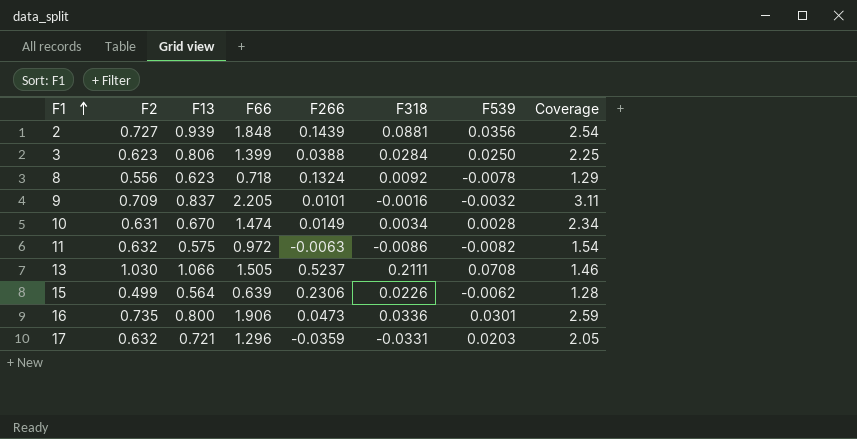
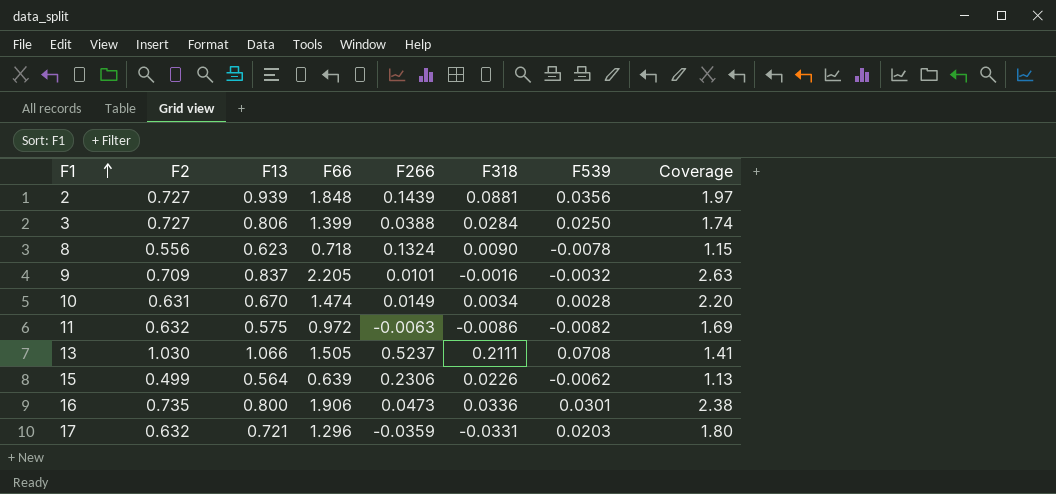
column Coverage | formula: [F66] / [F2] -> [F66] / [F13]
3 | F2: 0.623 -> 0.727
8 | F318: 0.0092 -> 0.0090

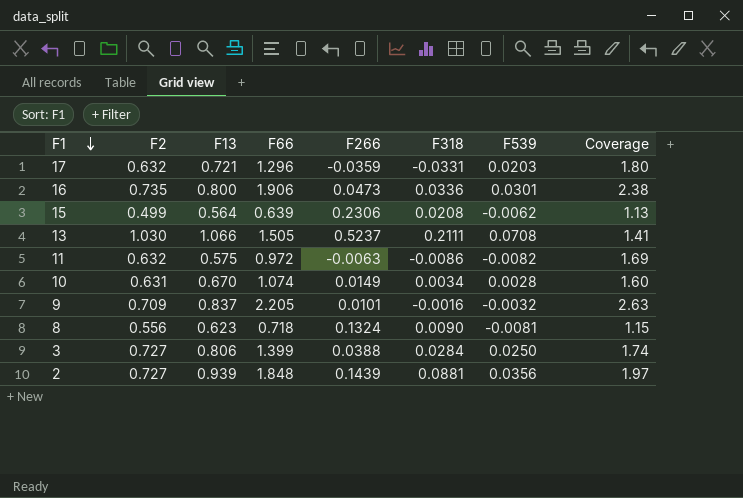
row order: F1 ascending -> F1 descending
15 | F318: 0.0226 -> 0.0208
10 | F66: 1.474 -> 1.074
10 | Coverage: 2.20 -> 1.60
8 | F539: -0.0078 -> -0.0081

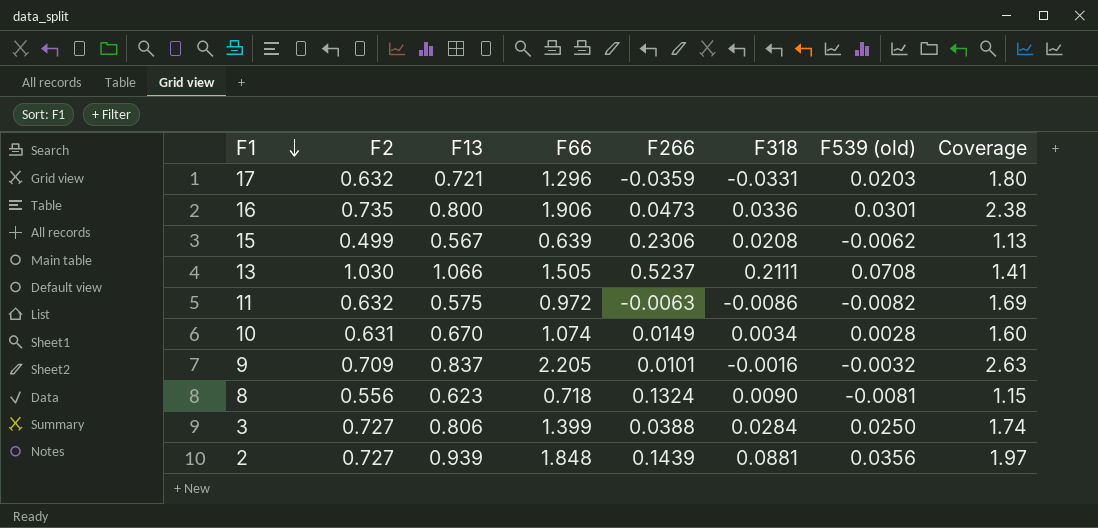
column name: F539 -> F539 (old)
15 | F13: 0.564 -> 0.567

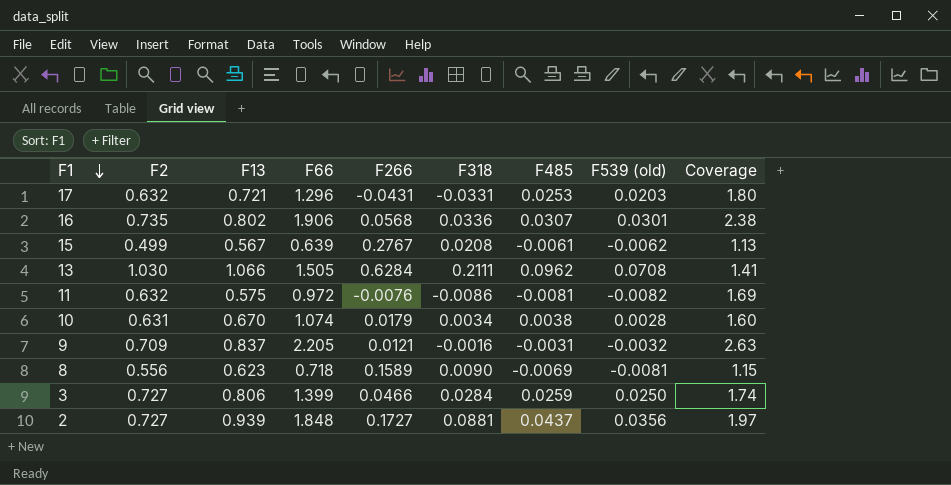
column F485 | position: none -> 7
17 | F266: -0.0359 -> -0.0431
16 | F13: 0.800 -> 0.802
16 | F266: 0.0473 -> 0.0568
15 | F266: 0.2306 -> 0.2767
13 | F266: 0.5237 -> 0.6284
11 | F266: -0.0063 -> -0.0076
10 | F266: 0.0149 -> 0.0179
9 | F266: 0.0101 -> 0.0121
8 | F266: 0.1324 -> 0.1589
3 | F266: 0.0388 -> 0.0466
2 | F266: 0.1439 -> 0.1727

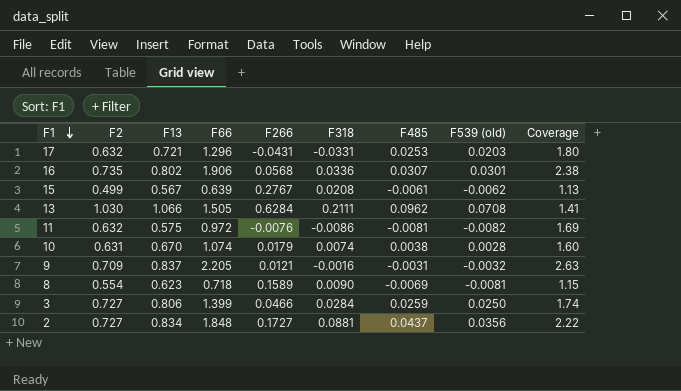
10 | F318: 0.0034 -> 0.0074
8 | F2: 0.556 -> 0.554
2 | F13: 0.939 -> 0.834
2 | Coverage: 1.97 -> 2.22

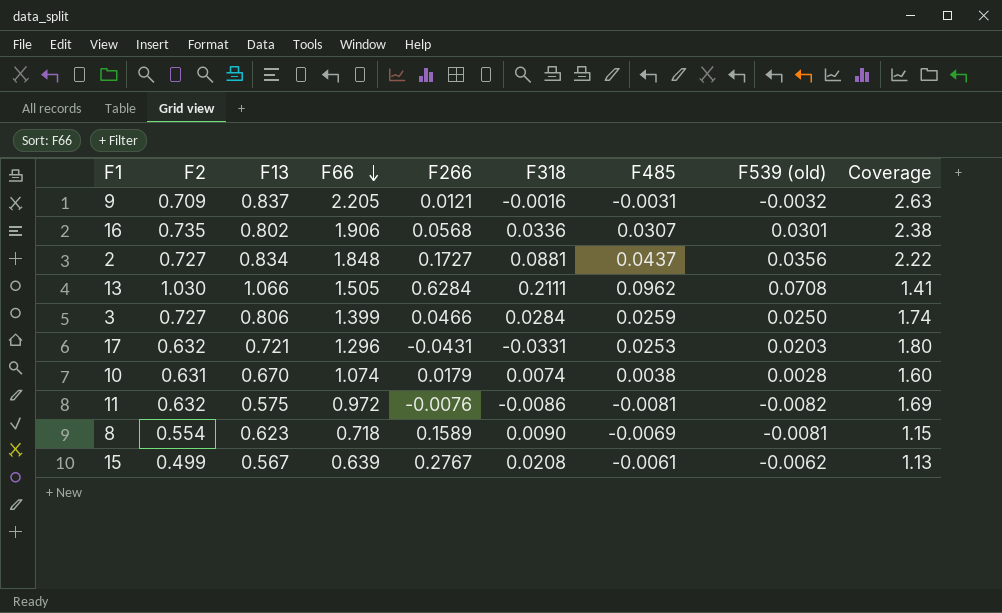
row order: F1 descending -> F66 descending

